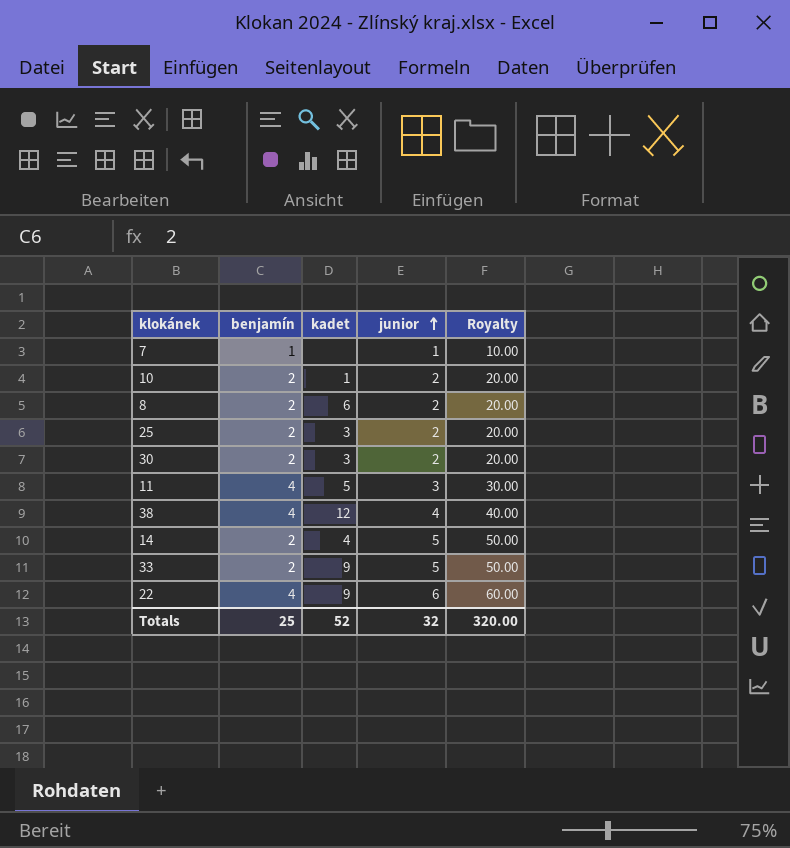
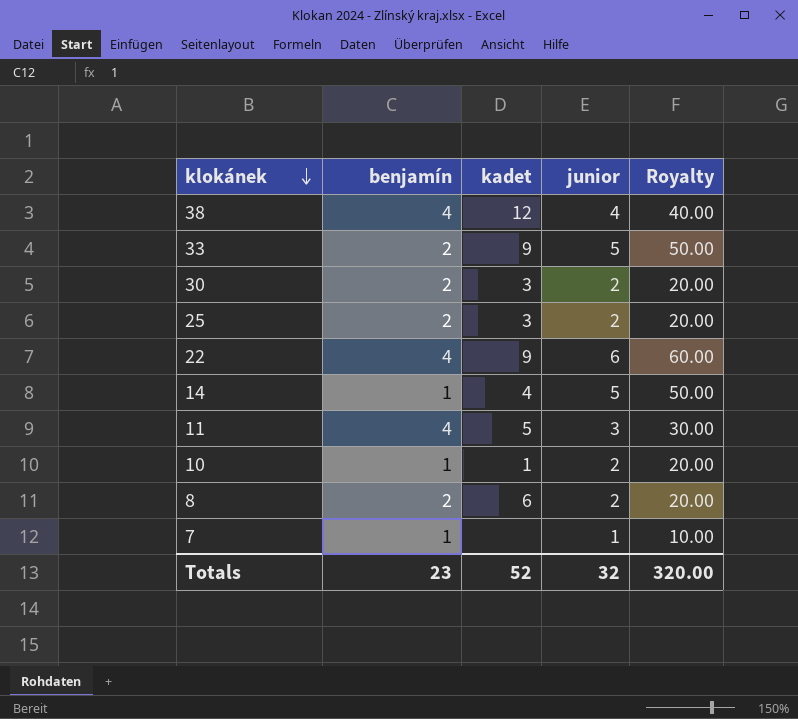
row order: junior ascending -> klokánek descending
14 | benjamín: 2 -> 1
10 | benjamín: 2 -> 1
Totals | benjamín: 25 -> 23

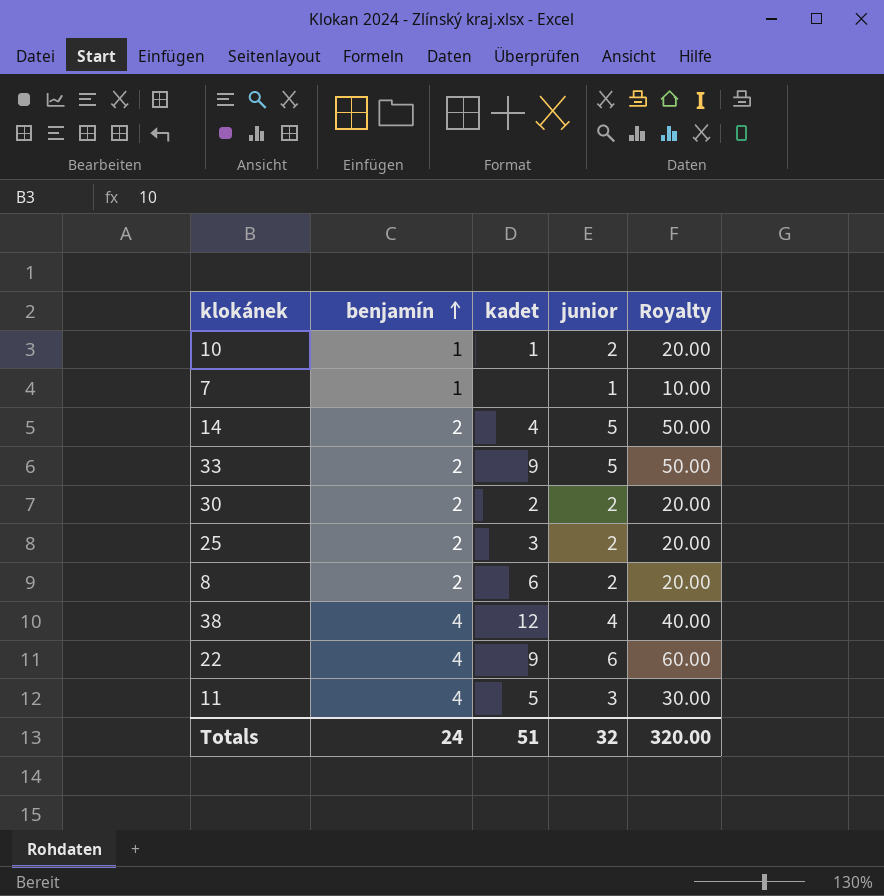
row order: klokánek descending -> benjamín ascending
14 | benjamín: 1 -> 2
30 | kadet: 3 -> 2
Totals | benjamín: 23 -> 24
Totals | kadet: 52 -> 51

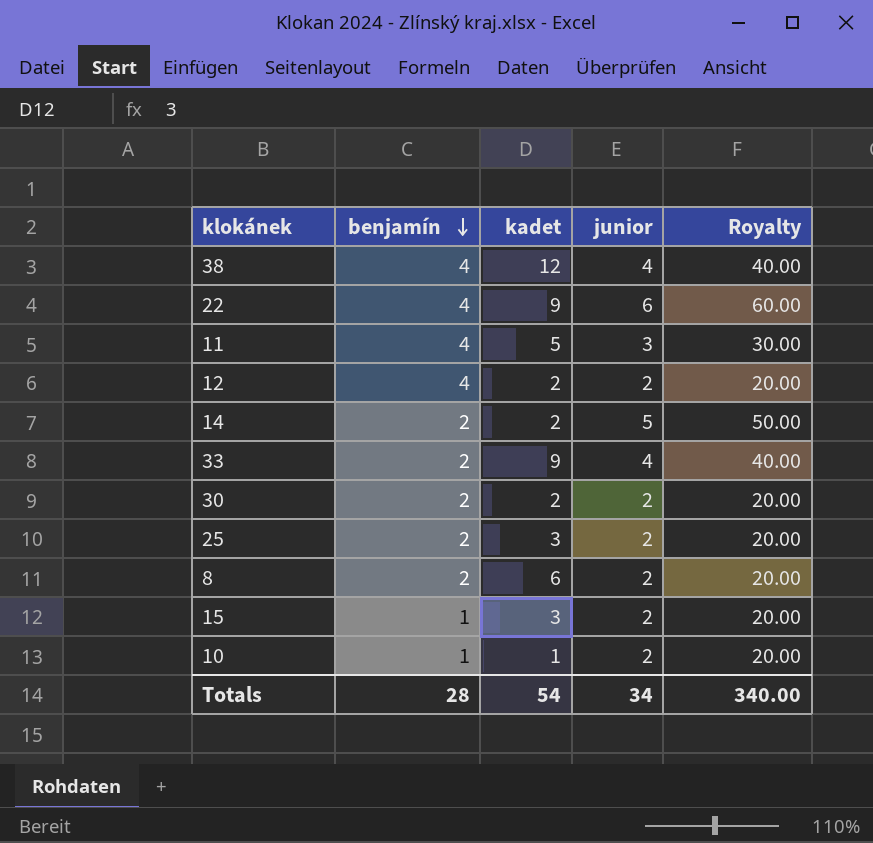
row order: benjamín ascending -> benjamín descending
row 7: 1 | none | 1 | 10.00 -> none
row 12: none -> 4 | 2 | 2 | 20.00
14 | kadet: 4 -> 2
33 | junior: 5 -> 4
33 | Royalty: 50.00 -> 40.00
row 15: none -> 1 | 3 | 2 | 20.00
Totals | benjamín: 24 -> 28
Totals | kadet: 51 -> 54
Totals | junior: 32 -> 34
Totals | Royalty: 320.00 -> 340.00

